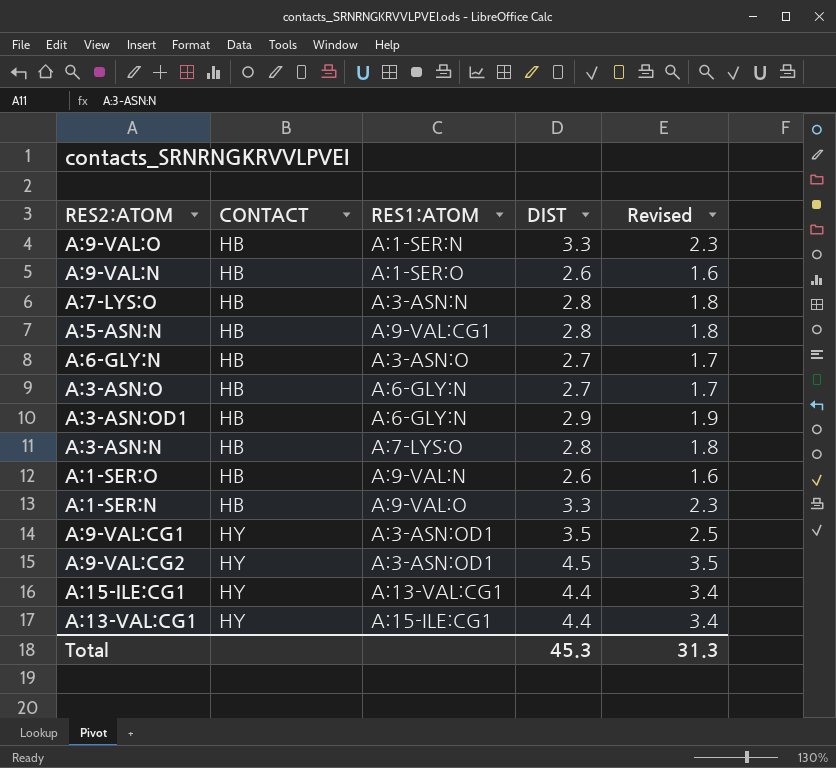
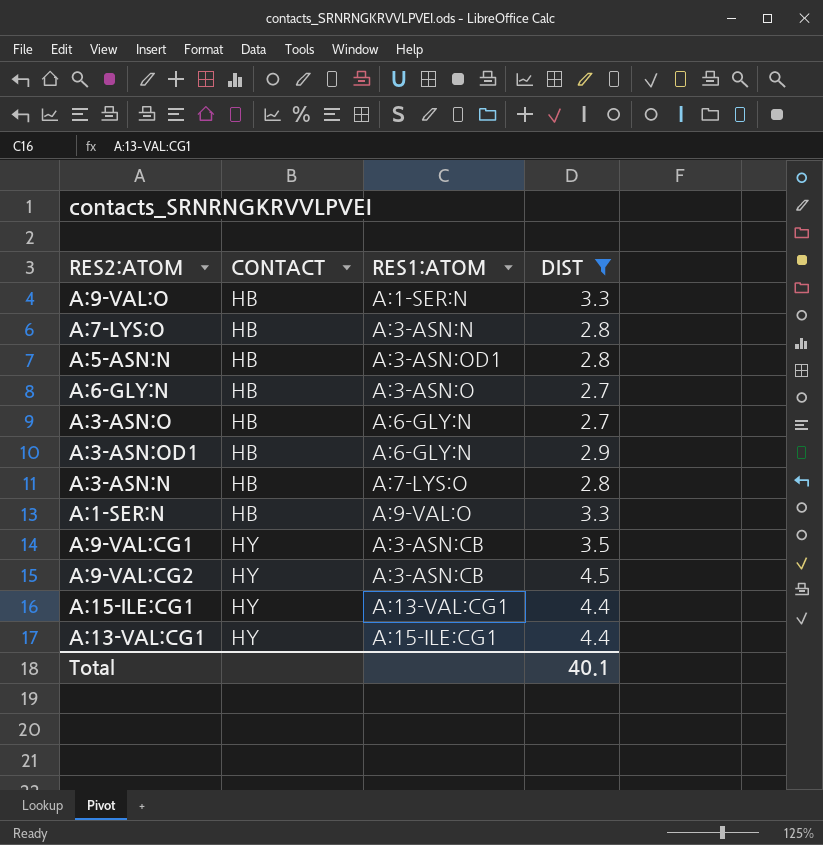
filter: none -> DIST != 2.6
column Revised | formula: [DIST] - 1 -> none
A:5-ASN:N | RES1:ATOM: A:9-VAL:CG1 -> A:3-ASN:OD1
A:9-VAL:CG1 | RES1:ATOM: A:3-ASN:OD1 -> A:3-ASN:CB
A:9-VAL:CG2 | RES1:ATOM: A:3-ASN:OD1 -> A:3-ASN:CB
Total | DIST: 45.3 -> 40.1

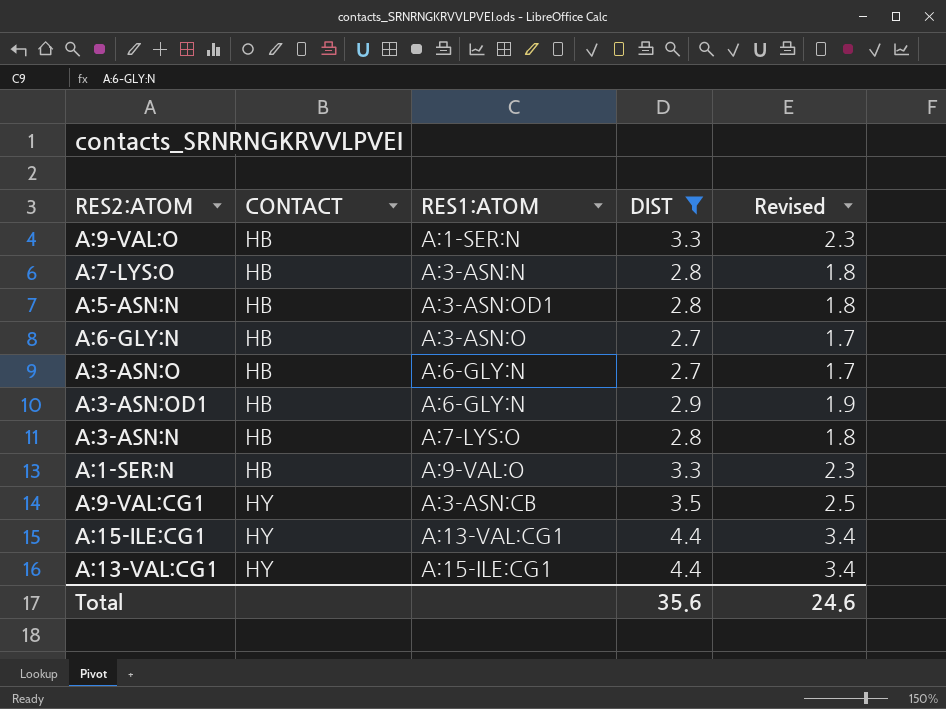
column Revised | formula: none -> [DIST] - 1
row A:9-VAL:CG2: HY | A:3-ASN:CB | 4.5 -> none
Total | DIST: 40.1 -> 35.6

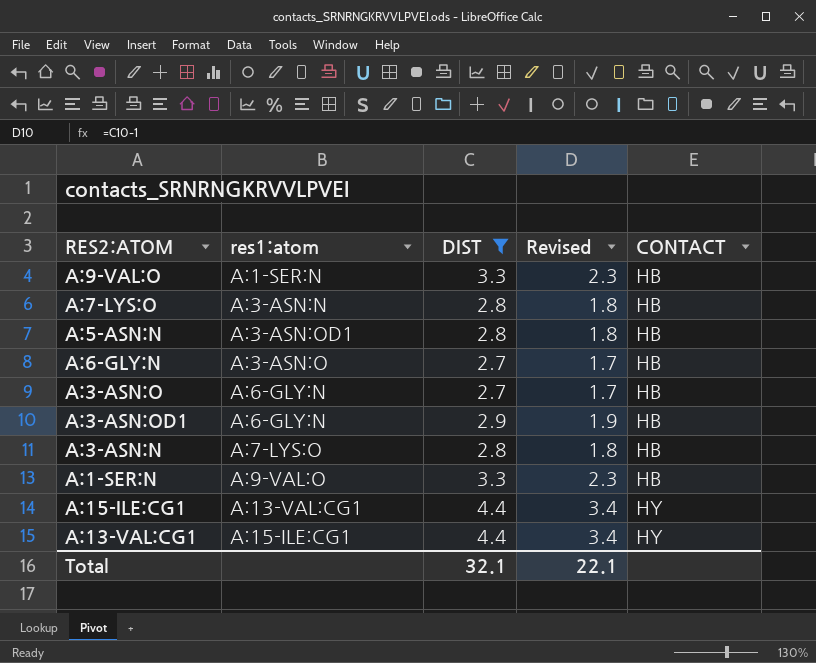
column name: RES1:ATOM -> res1:atom
column CONTACT | position: 2 -> 5
row A:9-VAL:CG1: HY | A:3-ASN:CB | 3.5 | 2.5 -> none
Total | DIST: 35.6 -> 32.1
Total | Revised: 24.6 -> 22.1

